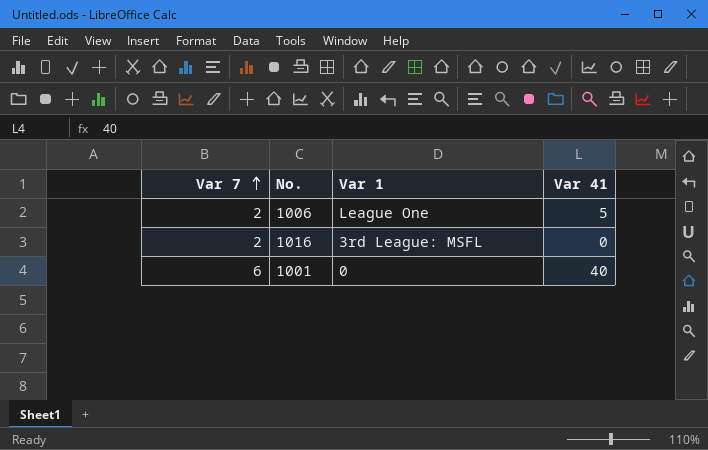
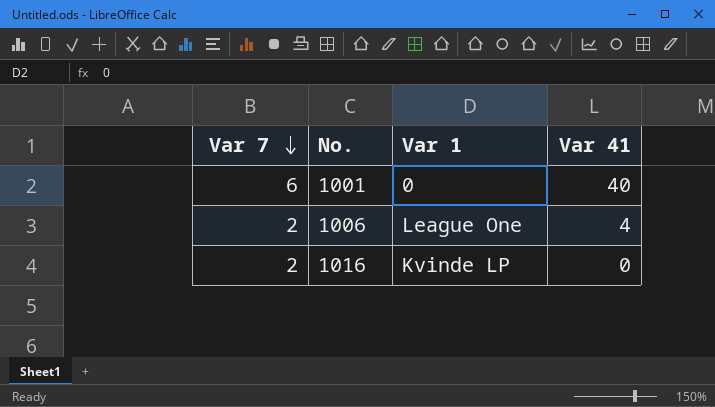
row order: Var 7 ascending -> Var 7 descending
1006 | Var 41: 5 -> 4
1016 | Var 1: 3rd League: MSFL -> Kvinde LP

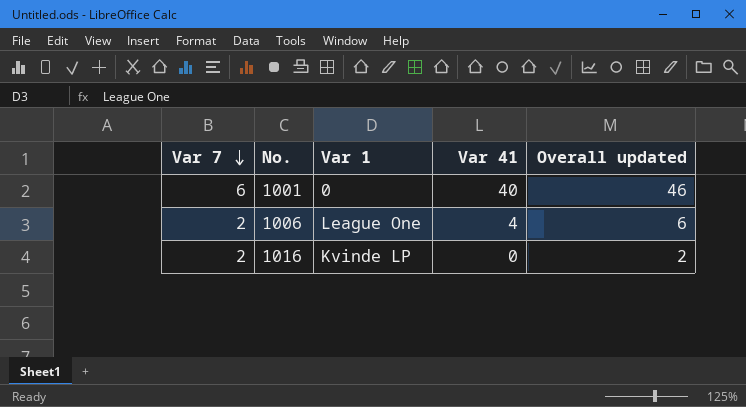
column Overall updated | formula: none -> [Var 7] + [Var 41]

